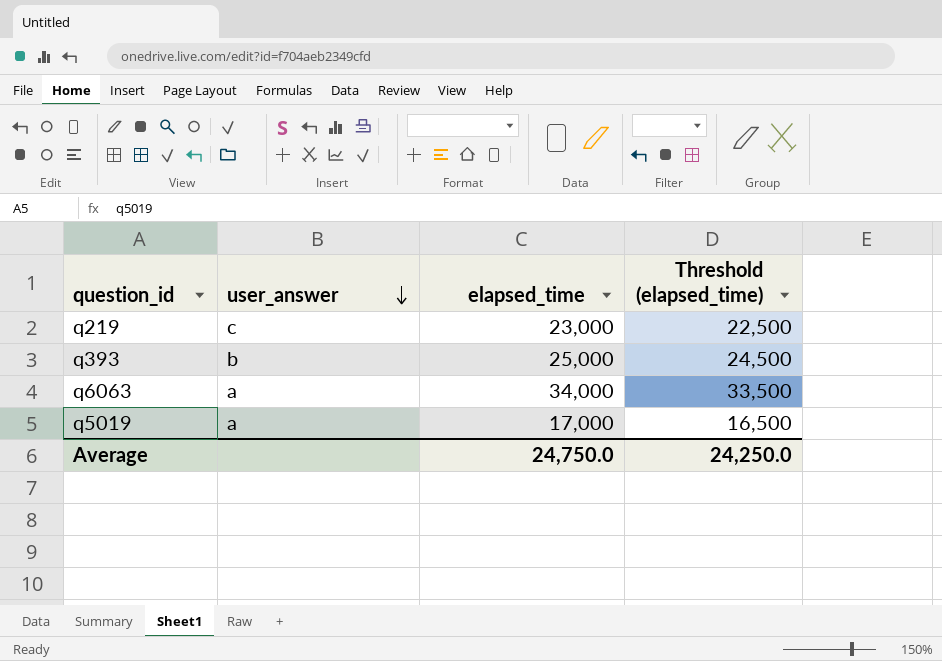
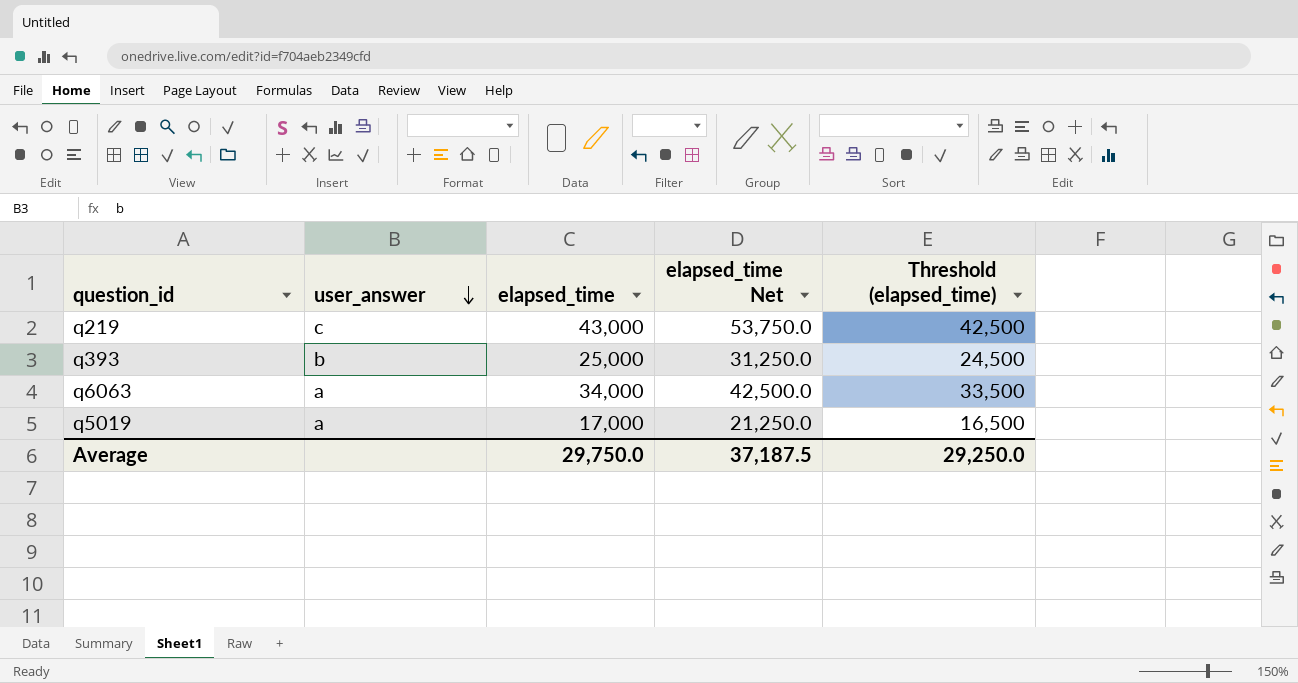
column elapsed_time Net | formula: none -> [elapsed_time] * 1.25
q219 | elapsed_time: 23,000 -> 43,000
q219 | Threshold (elapsed_time): 22,500 -> 42,500
Average | elapsed_time: 24,750.0 -> 29,750.0
Average | Threshold (elapsed_time): 24,250.0 -> 29,250.0

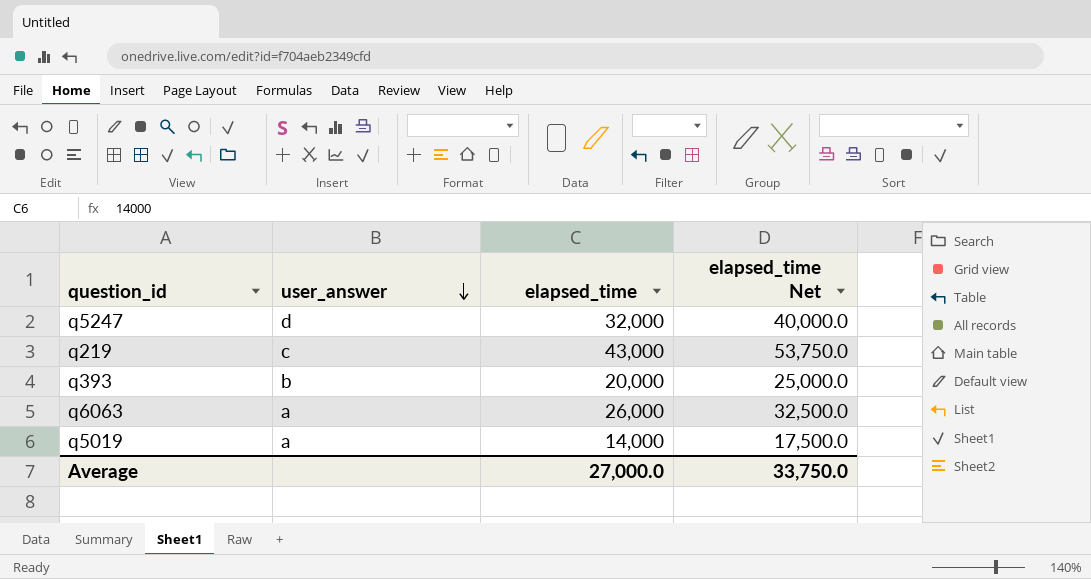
column Threshold (elapsed_time) | formula: [elapsed_time] - 500 -> none
row q5247: none -> d | 32,000 | 40,000.0
q393 | elapsed_time: 25,000 -> 20,000
q393 | elapsed_time Net: 31,250.0 -> 25,000.0
q6063 | elapsed_time: 34,000 -> 26,000
q6063 | elapsed_time Net: 42,500.0 -> 32,500.0
q5019 | elapsed_time: 17,000 -> 14,000
q5019 | elapsed_time Net: 21,250.0 -> 17,500.0
Average | elapsed_time: 29,750.0 -> 27,000.0
Average | elapsed_time Net: 37,187.5 -> 33,750.0

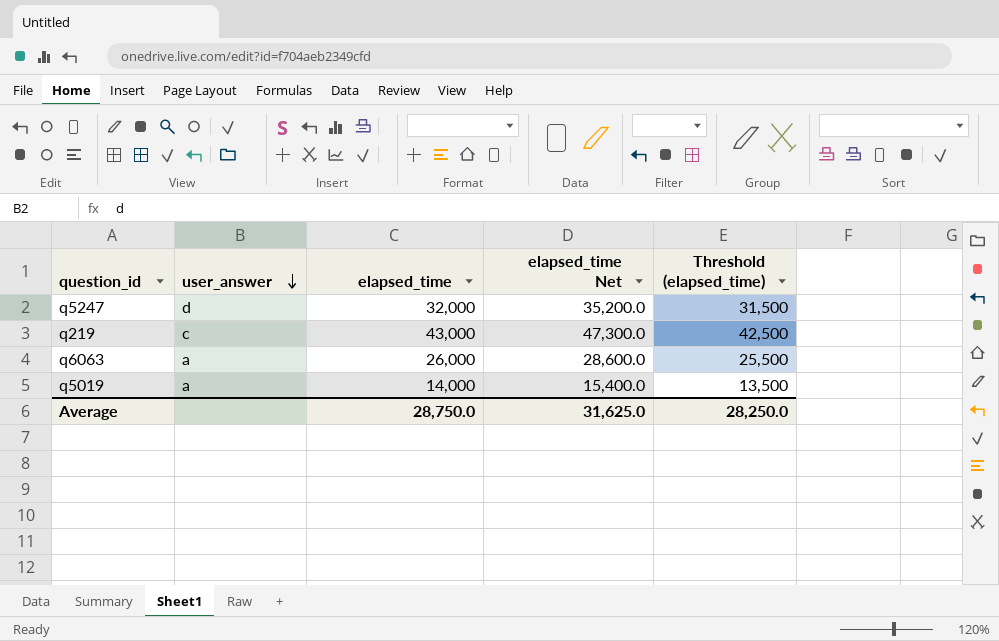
column elapsed_time Net | formula: [elapsed_time] * 1.25 -> [elapsed_time] * 1.1
column Threshold (elapsed_time) | formula: none -> [elapsed_time] - 500
row q393: b | 20,000 | 25,000.0 -> none
Average | elapsed_time: 27,000.0 -> 28,750.0
Average | elapsed_time Net: 33,750.0 -> 31,625.0

